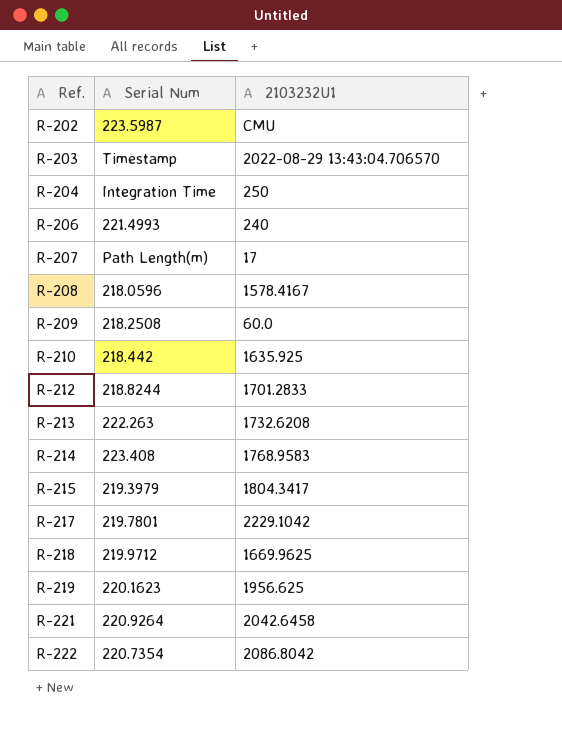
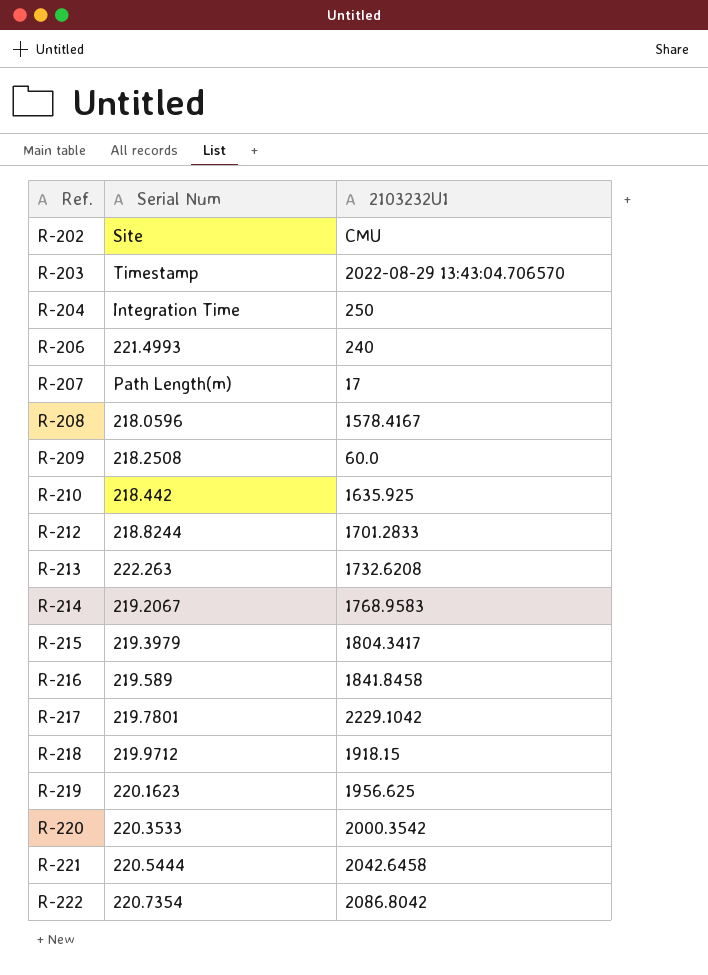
R-202 | Serial Num: 223.5987 -> Site
R-214 | Serial Num: 223.408 -> 219.2067
row R-216: none -> 219.589 | 1841.8458
R-218 | 2103232U1: 1669.9625 -> 1918.15
row R-220: none -> 220.3533 | 2000.3542
R-221 | Serial Num: 220.9264 -> 220.5444

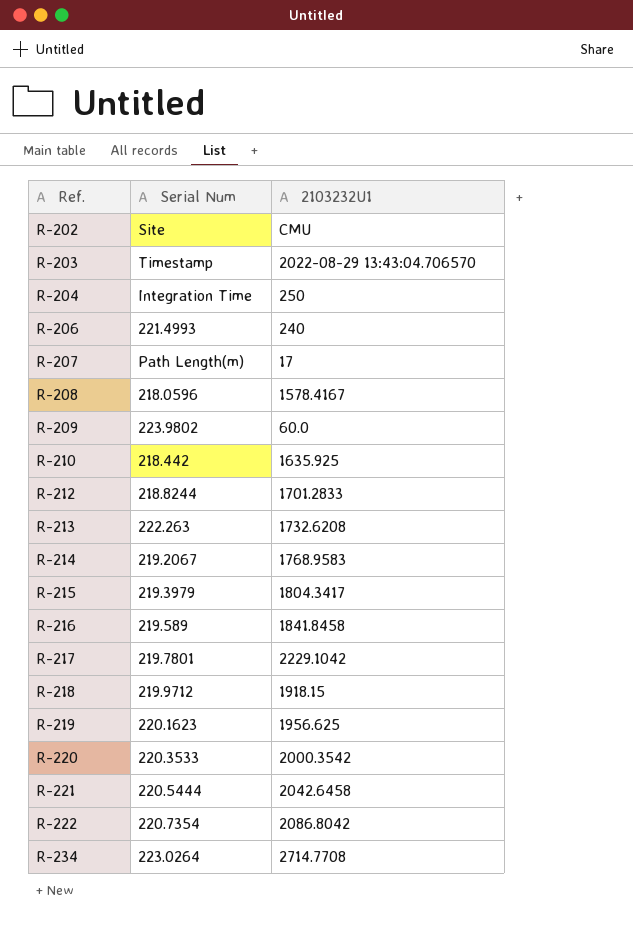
R-209 | Serial Num: 218.2508 -> 223.9802
row R-234: none -> 223.0264 | 2714.7708

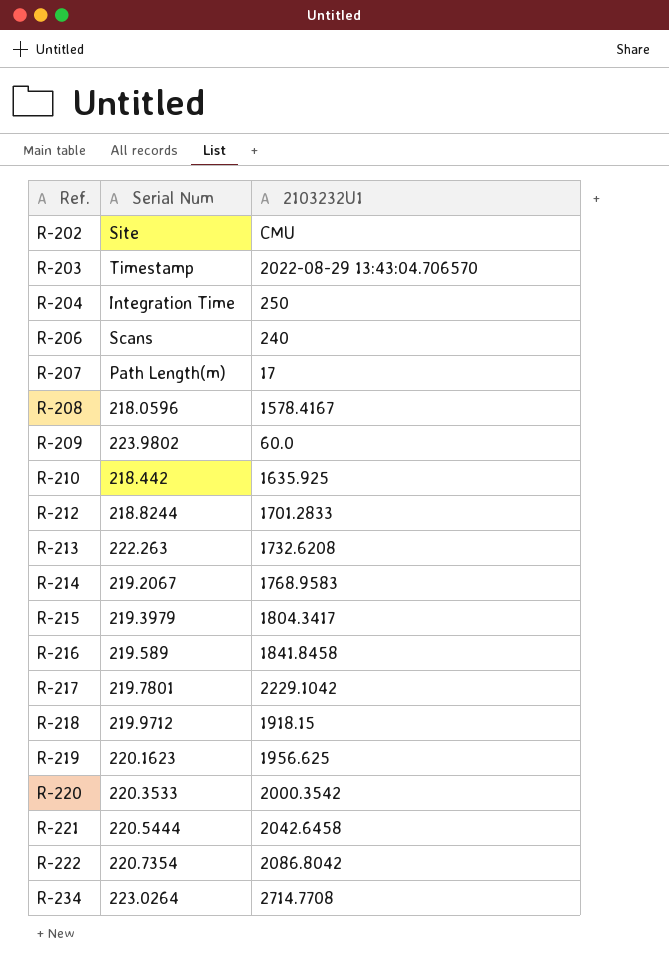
R-206 | Serial Num: 221.4993 -> Scans

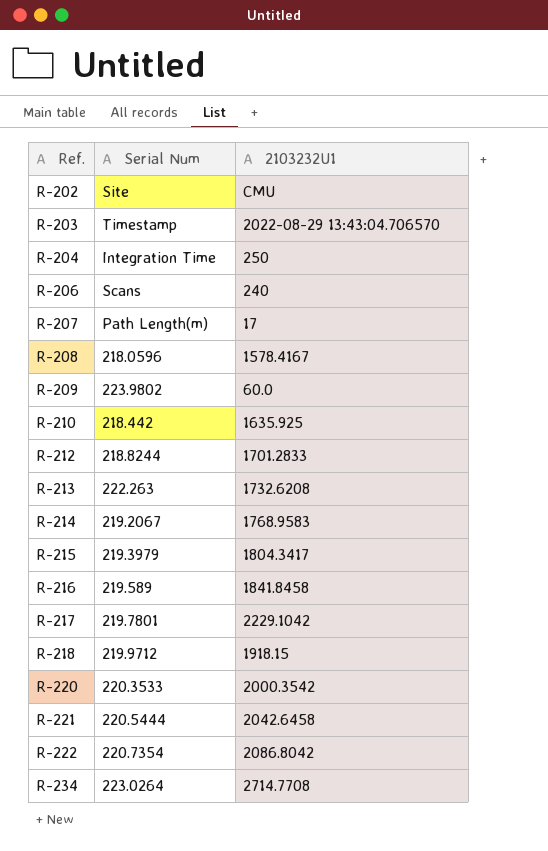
row R-219: 220.1623 | 1956.625 -> none

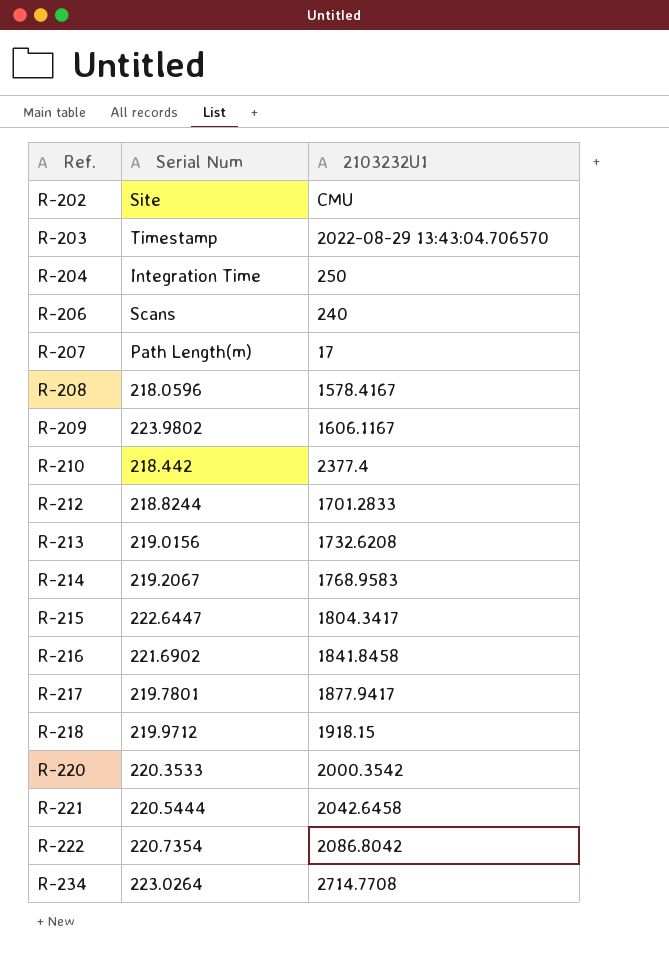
R-209 | 2103232U1: 60.0 -> 1606.1167
R-210 | 2103232U1: 1635.925 -> 2377.4
R-213 | Serial Num: 222.263 -> 219.0156
R-215 | Serial Num: 219.3979 -> 222.6447
R-216 | Serial Num: 219.589 -> 221.6902
R-217 | 2103232U1: 2229.1042 -> 1877.9417

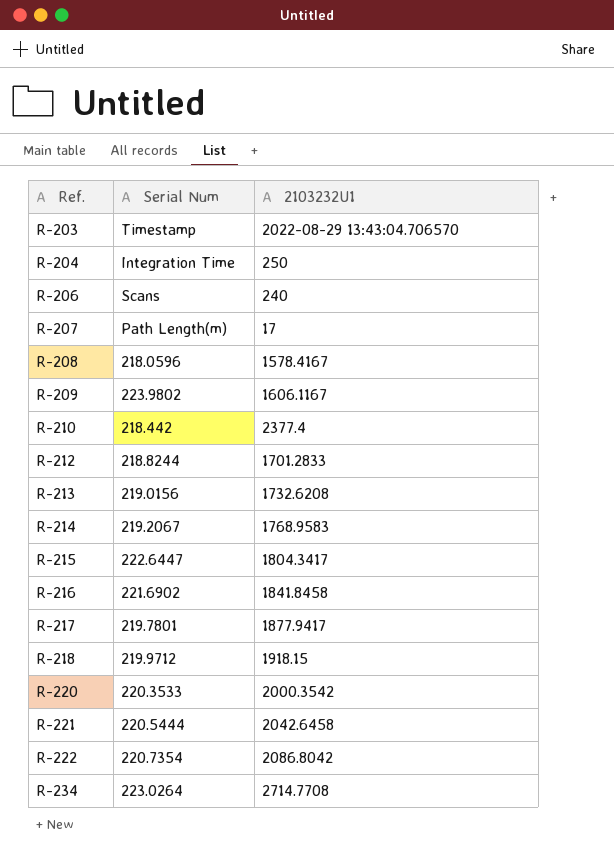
row R-202: Site | CMU -> none

